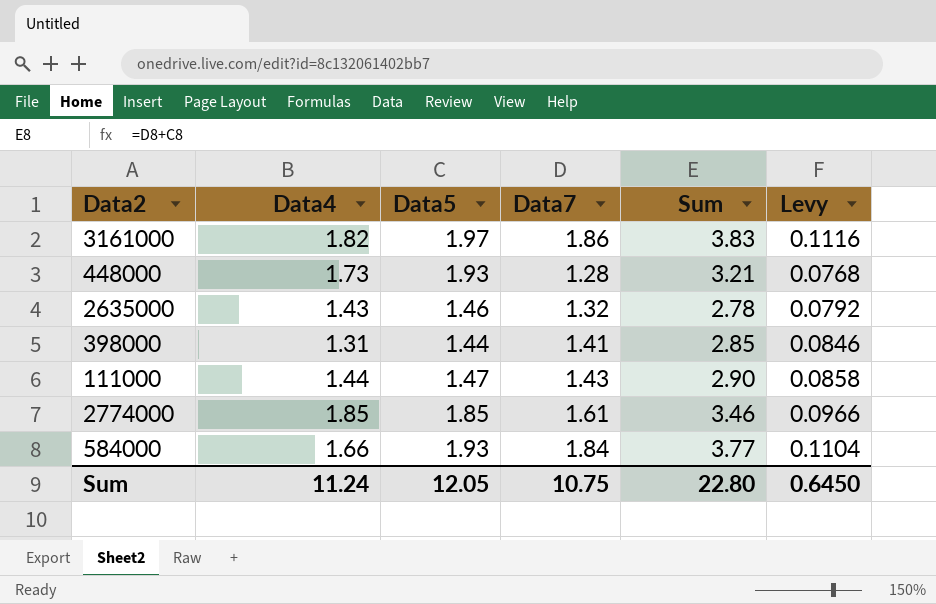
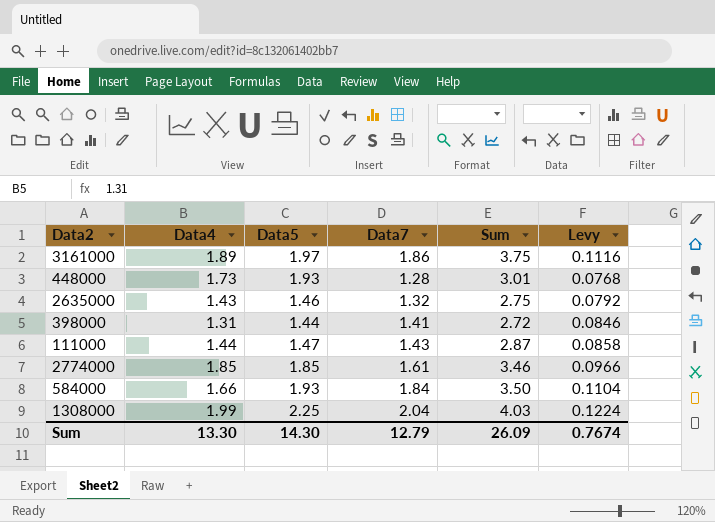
column Sum | formula: [Data5] + [Data7] -> [Data4] + [Data7]
3161000 | Data4: 1.82 -> 1.89
row 1308000: none -> 1.99 | 2.25 | 2.04 | 4.03 | 0.1224
Sum | Data4: 11.24 -> 13.30
Sum | Data5: 12.05 -> 14.30
Sum | Data7: 10.75 -> 12.79
Sum | Sum: 22.80 -> 26.09
Sum | Levy: 0.6450 -> 0.7674

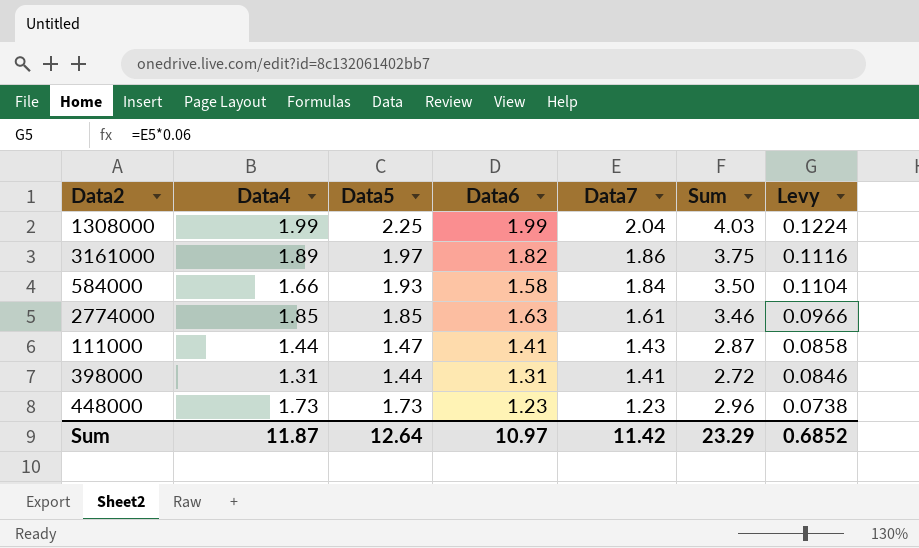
row order: none -> Data7 descending
column Data6 | position: none -> 4
row 2635000: 1.43 | 1.46 | 1.32 | 2.75 | 0.0792 -> none
448000 | Data5: 1.93 -> 1.73
448000 | Data7: 1.28 -> 1.23
448000 | Sum: 3.01 -> 2.96
448000 | Levy: 0.0768 -> 0.0738
Sum | Data4: 13.30 -> 11.87
Sum | Data5: 14.30 -> 12.64
Sum | Data7: 12.79 -> 11.42
Sum | Sum: 26.09 -> 23.29
Sum | Levy: 0.7674 -> 0.6852

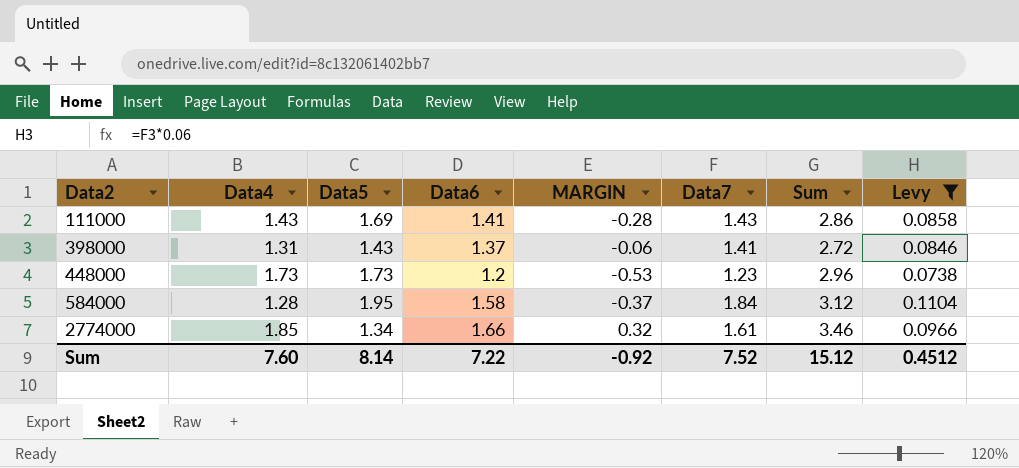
filter: none -> Levy <= 0.1104
row order: Data7 descending -> Data2 ascending
column MARGIN | formula: none -> [Data6] - [Data5]
111000 | Data4: 1.44 -> 1.43
111000 | Data5: 1.47 -> 1.69
111000 | Sum: 2.87 -> 2.86
398000 | Data5: 1.44 -> 1.43
398000 | Data6: 1.31 -> 1.37
448000 | Data6: 1.23 -> 1.2
584000 | Data4: 1.66 -> 1.28
584000 | Data5: 1.93 -> 1.95
584000 | Sum: 3.50 -> 3.12
2774000 | Data5: 1.85 -> 1.34
2774000 | Data6: 1.63 -> 1.66
Sum | Data4: 11.87 -> 7.60
Sum | Data5: 12.64 -> 8.14
Sum | Data6: 10.97 -> 7.22
Sum | Data7: 11.42 -> 7.52
Sum | Sum: 23.29 -> 15.12
Sum | Levy: 0.6852 -> 0.4512

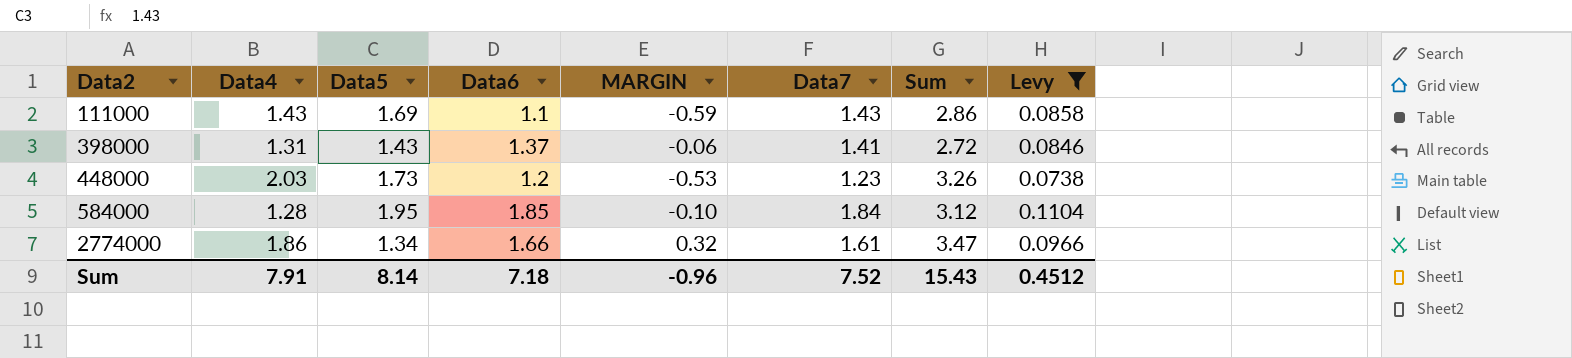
111000 | Data6: 1.41 -> 1.1
111000 | MARGIN: -0.28 -> -0.59
448000 | Data4: 1.73 -> 2.03
448000 | Sum: 2.96 -> 3.26
584000 | Data6: 1.58 -> 1.85
584000 | MARGIN: -0.37 -> -0.10
2774000 | Data4: 1.85 -> 1.86
2774000 | Sum: 3.46 -> 3.47
Sum | Data4: 7.60 -> 7.91
Sum | Data6: 7.22 -> 7.18
Sum | MARGIN: -0.92 -> -0.96
Sum | Sum: 15.12 -> 15.43

